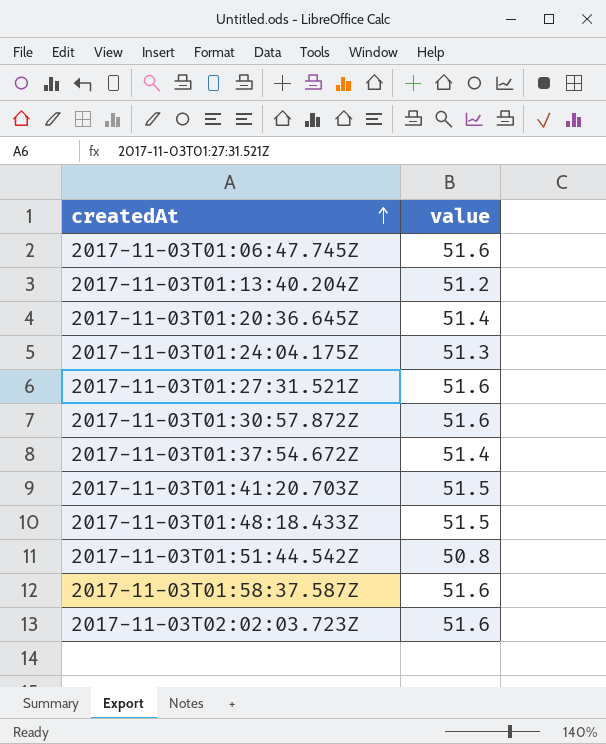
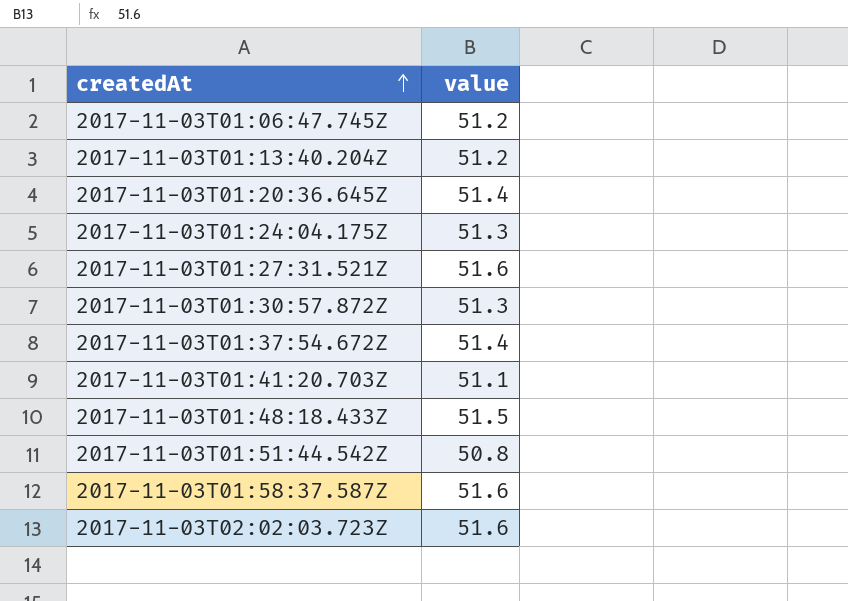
2017-11-03T01:06:47.745Z | value: 51.6 -> 51.2
2017-11-03T01:30:57.872Z | value: 51.6 -> 51.3
2017-11-03T01:41:20.703Z | value: 51.5 -> 51.1

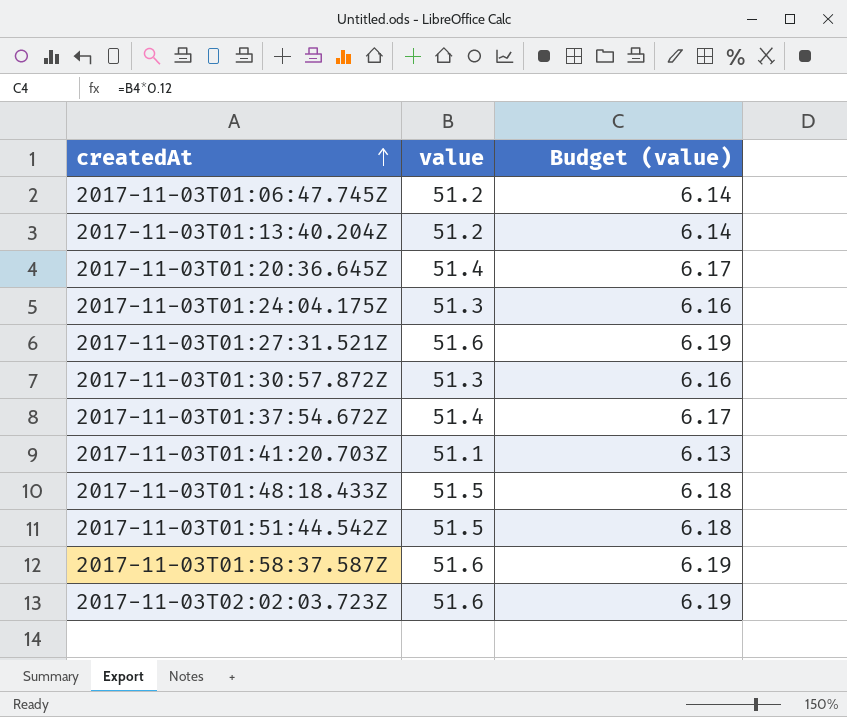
column Budget (value) | formula: none -> [value] * 0.12
2017-11-03T01:51:44.542Z | value: 50.8 -> 51.5

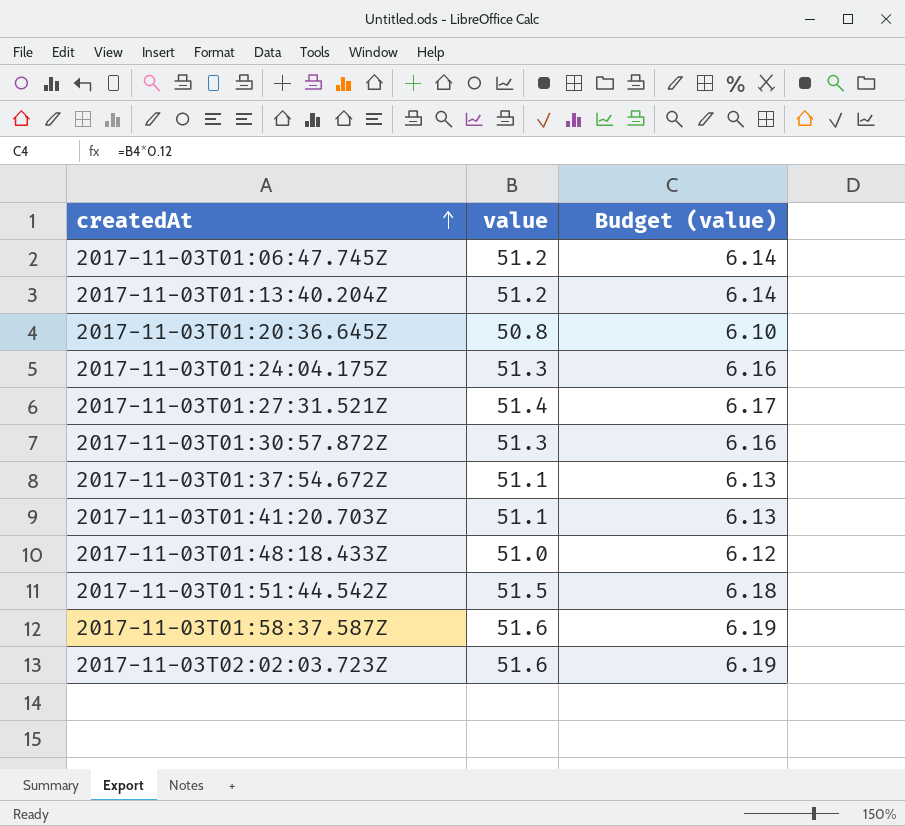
2017-11-03T01:20:36.645Z | value: 51.4 -> 50.8
2017-11-03T01:20:36.645Z | Budget (value): 6.17 -> 6.10
2017-11-03T01:27:31.521Z | value: 51.6 -> 51.4
2017-11-03T01:27:31.521Z | Budget (value): 6.19 -> 6.17
2017-11-03T01:37:54.672Z | value: 51.4 -> 51.1
2017-11-03T01:37:54.672Z | Budget (value): 6.17 -> 6.13
2017-11-03T01:48:18.433Z | value: 51.5 -> 51.0
2017-11-03T01:48:18.433Z | Budget (value): 6.18 -> 6.12

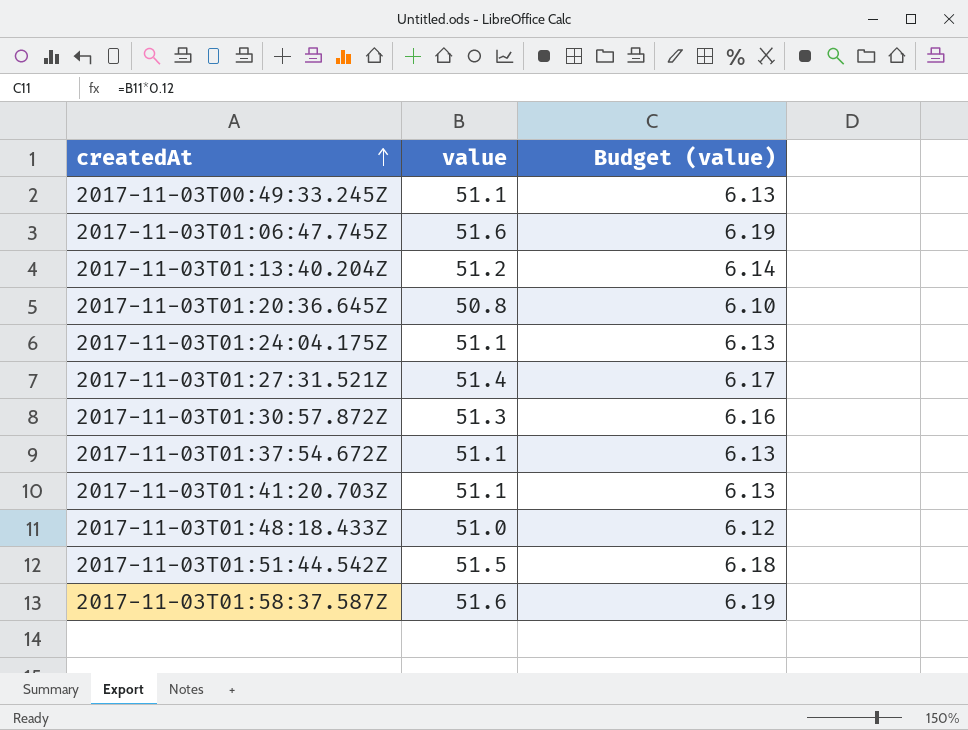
row 2017-11-03T02:02:03.723Z: 51.6 | 6.19 -> none
row 2017-11-03T00:49:33.245Z: none -> 51.1 | 6.13
2017-11-03T01:06:47.745Z | value: 51.2 -> 51.6
2017-11-03T01:06:47.745Z | Budget (value): 6.14 -> 6.19
2017-11-03T01:24:04.175Z | value: 51.3 -> 51.1
2017-11-03T01:24:04.175Z | Budget (value): 6.16 -> 6.13

